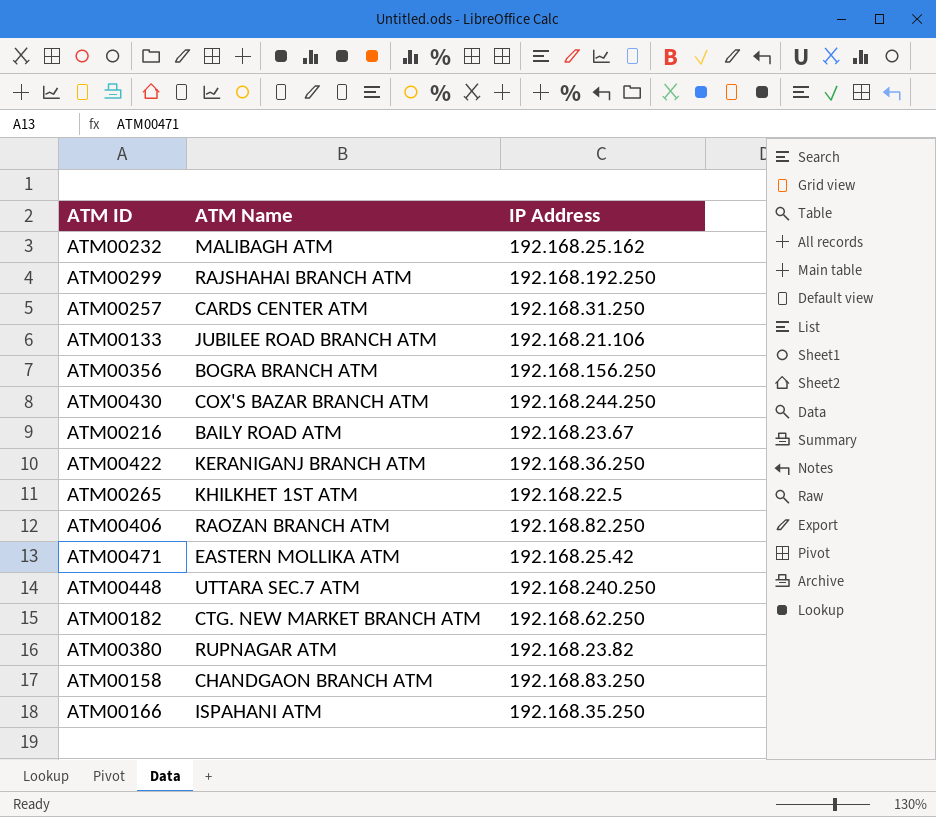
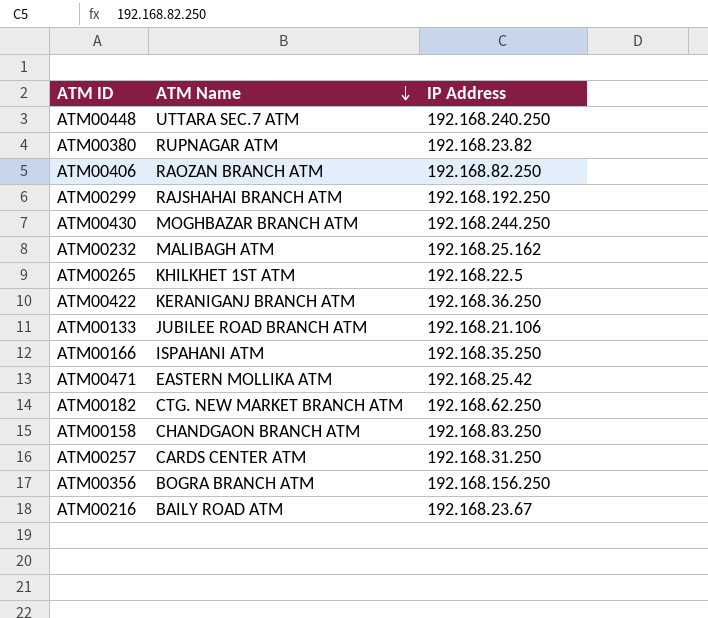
row order: none -> ATM Name descending
ATM00430 | ATM Name: COX'S BAZAR BRANCH ATM -> MOGHBAZAR BRANCH ATM

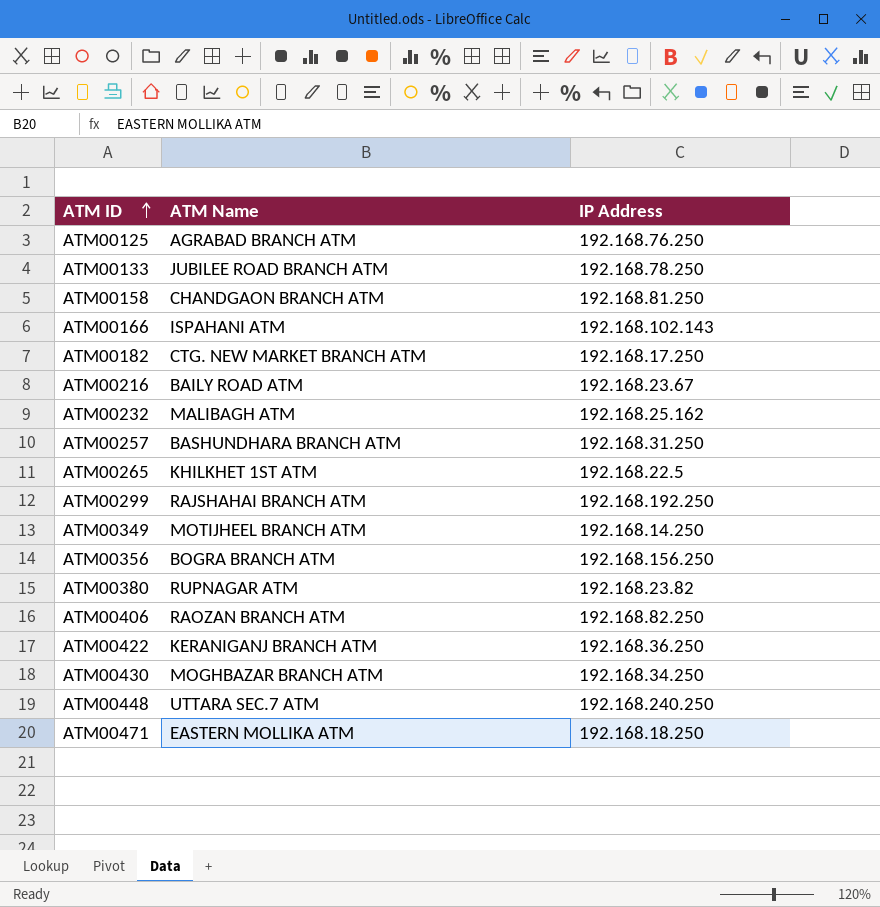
row order: ATM Name descending -> ATM ID ascending
row ATM00125: none -> AGRABAD BRANCH ATM | 192.168.76.250
ATM00133 | IP Address: 192.168.21.106 -> 192.168.78.250
ATM00158 | IP Address: 192.168.83.250 -> 192.168.81.250
ATM00166 | IP Address: 192.168.35.250 -> 192.168.102.143
ATM00182 | IP Address: 192.168.62.250 -> 192.168.17.250
ATM00257 | ATM Name: CARDS CENTER ATM -> BASHUNDHARA BRANCH ATM
row ATM00349: none -> MOTIJHEEL BRANCH ATM | 192.168.14.250
ATM00430 | IP Address: 192.168.244.250 -> 192.168.34.250
ATM00471 | IP Address: 192.168.25.42 -> 192.168.18.250

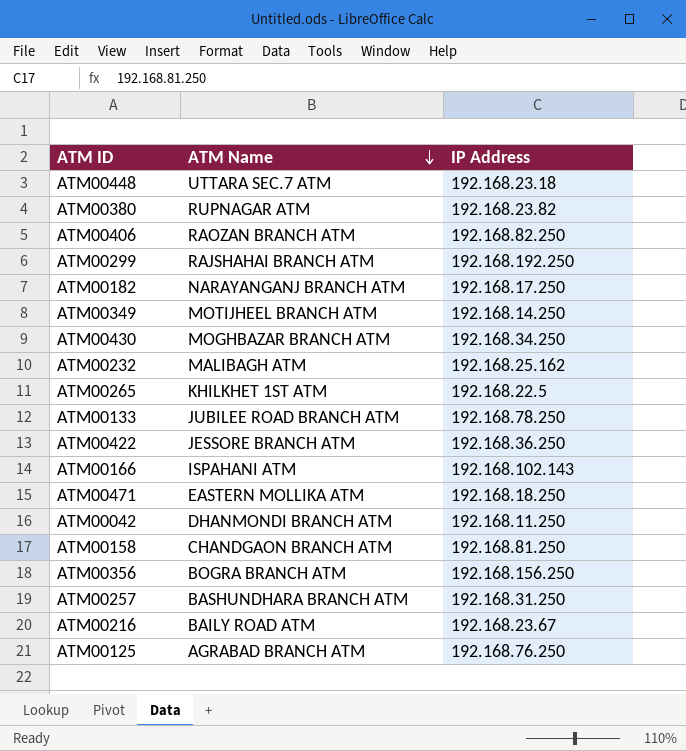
row order: ATM ID ascending -> ATM Name descending
ATM00448 | IP Address: 192.168.240.250 -> 192.168.23.18
ATM00182 | ATM Name: CTG. NEW MARKET BRANCH ATM -> NARAYANGANJ BRANCH ATM
ATM00422 | ATM Name: KERANIGANJ BRANCH ATM -> JESSORE BRANCH ATM
row ATM00042: none -> DHANMONDI BRANCH ATM | 192.168.11.250

